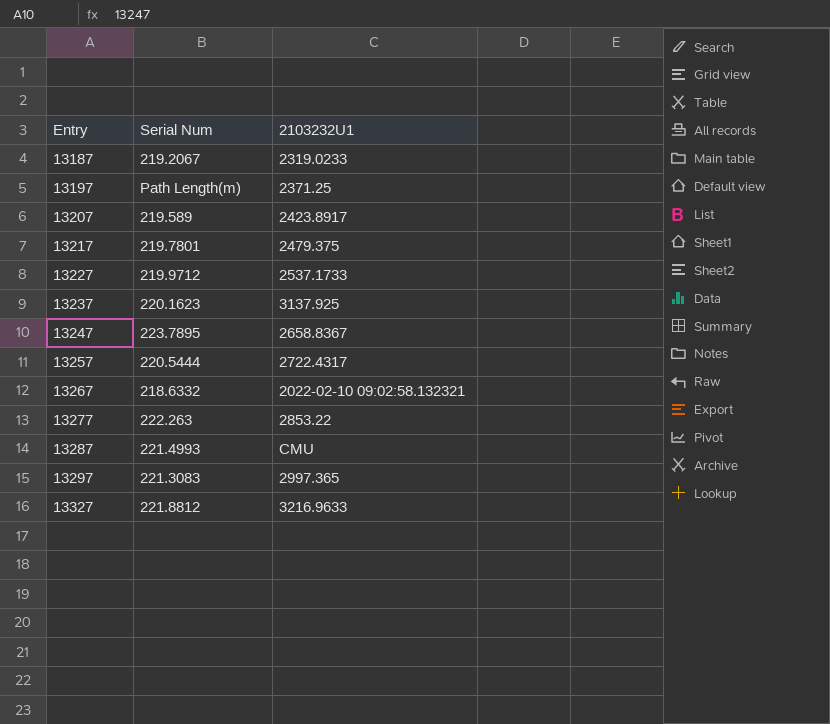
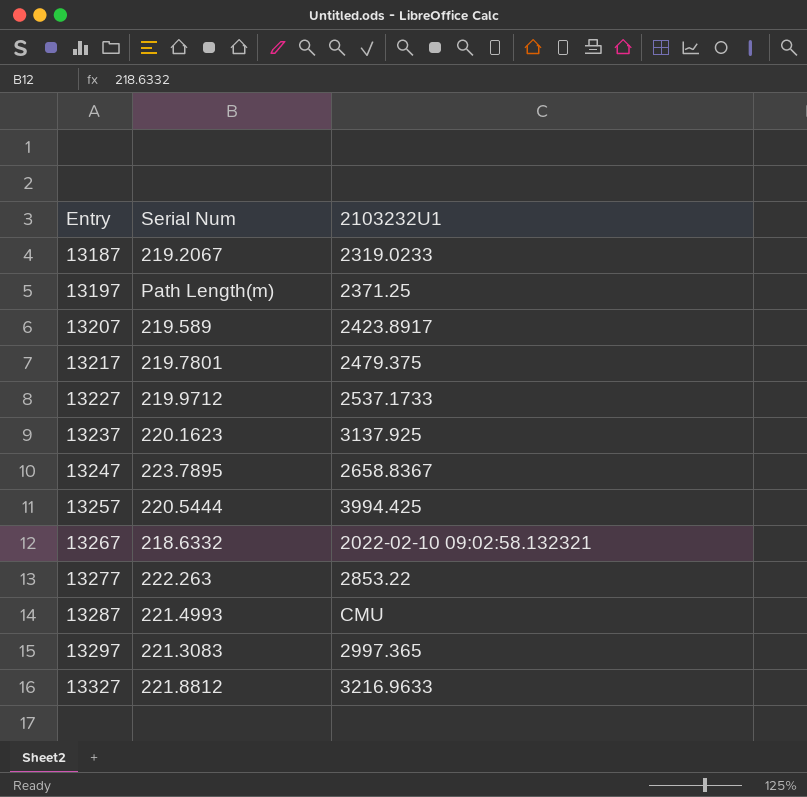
13257 | 2103232U1: 2722.4317 -> 3994.425

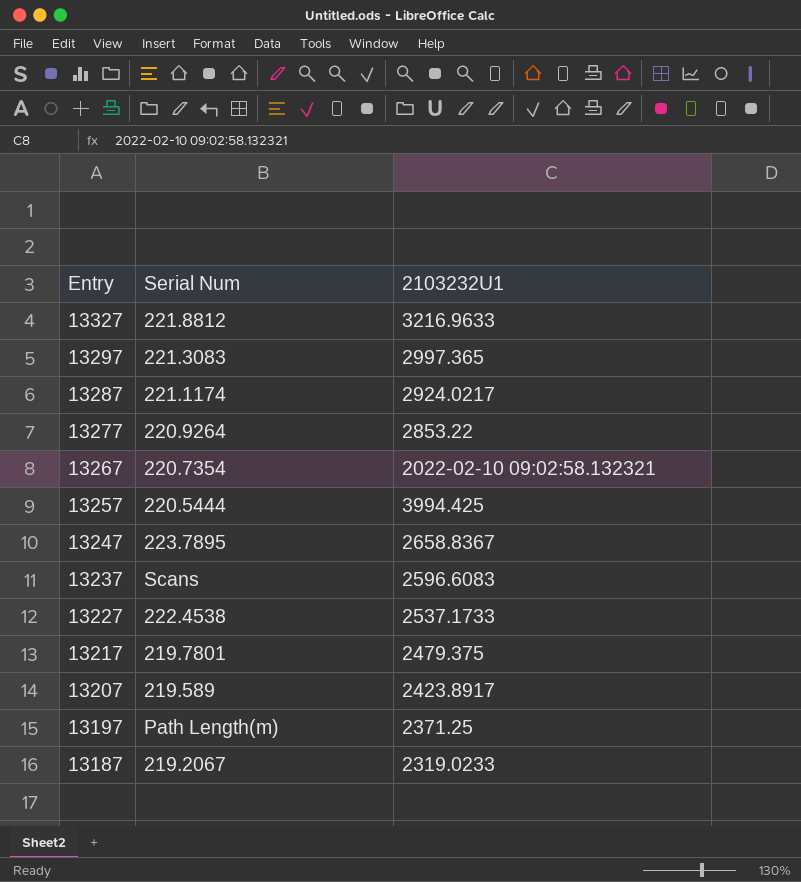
row order: Entry ascending -> Entry descending
13287 | Serial Num: 221.4993 -> 221.1174
13287 | 2103232U1: CMU -> 2924.0217
13277 | Serial Num: 222.263 -> 220.9264
13267 | Serial Num: 218.6332 -> 220.7354
13237 | Serial Num: 220.1623 -> Scans
13237 | 2103232U1: 3137.925 -> 2596.6083
13227 | Serial Num: 219.9712 -> 222.4538

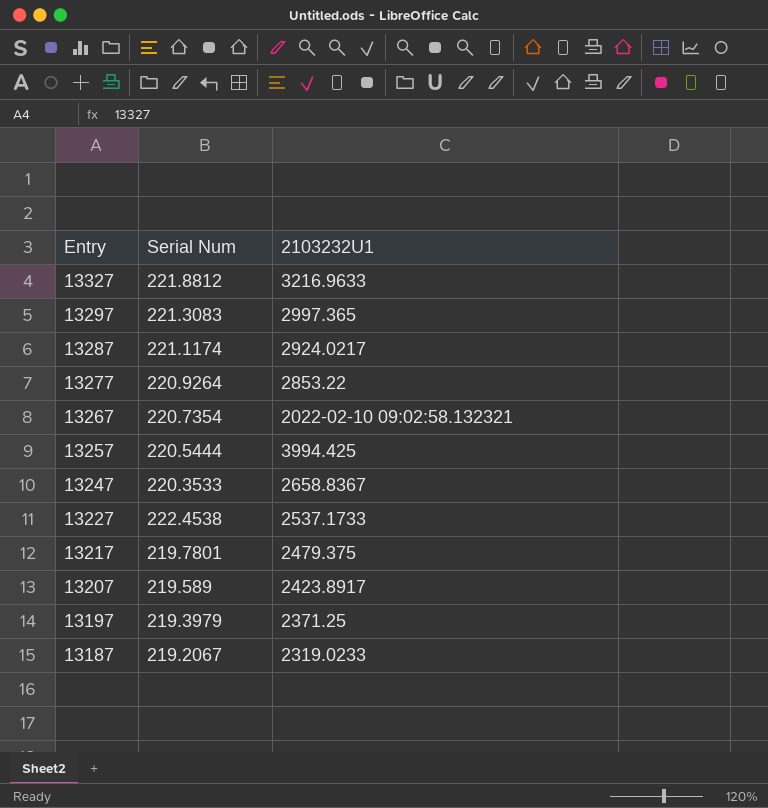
row 13237: Scans | 2596.6083 -> none
13247 | Serial Num: 223.7895 -> 220.3533
13197 | Serial Num: Path Length(m) -> 219.3979

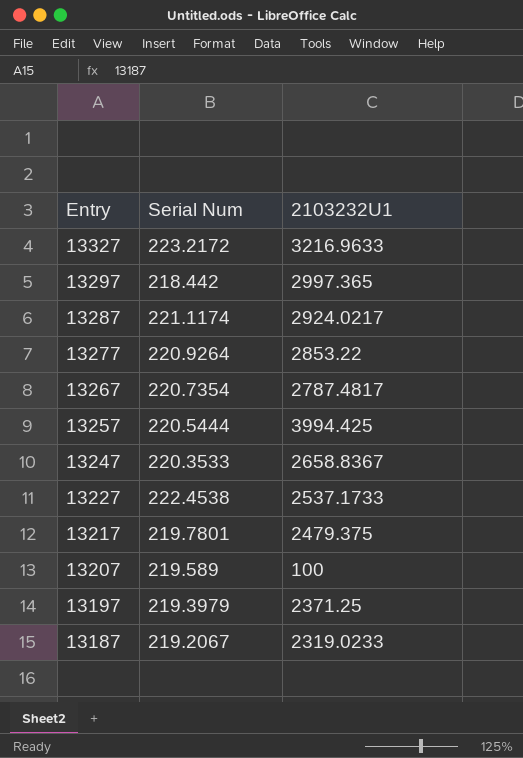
13327 | Serial Num: 221.8812 -> 223.2172
13297 | Serial Num: 221.3083 -> 218.442
13267 | 2103232U1: 2022-02-10 09:02:58.132321 -> 2787.4817
13207 | 2103232U1: 2423.8917 -> 100

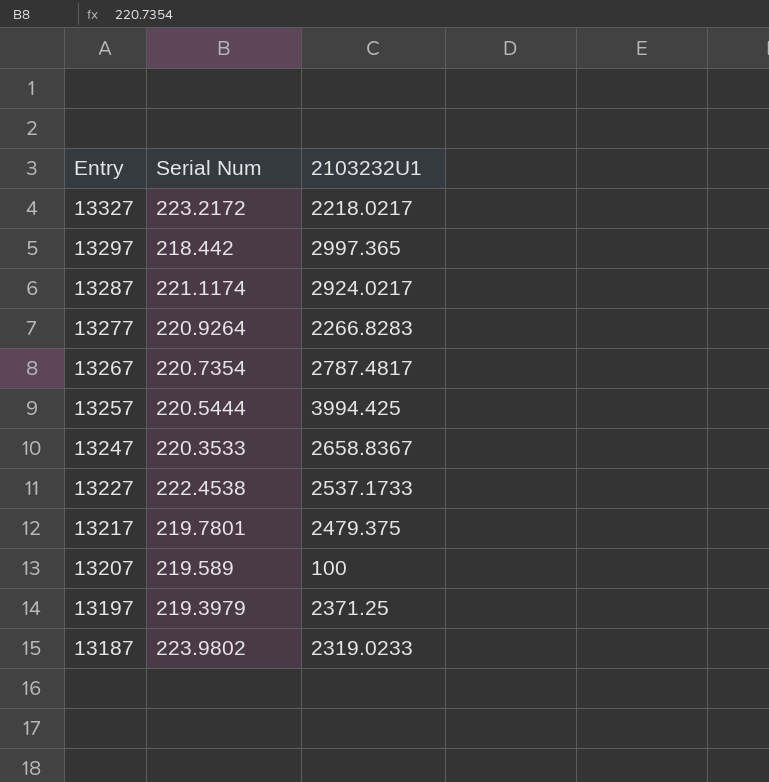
13327 | 2103232U1: 3216.9633 -> 2218.0217
13277 | 2103232U1: 2853.22 -> 2266.8283
13187 | Serial Num: 219.2067 -> 223.9802

